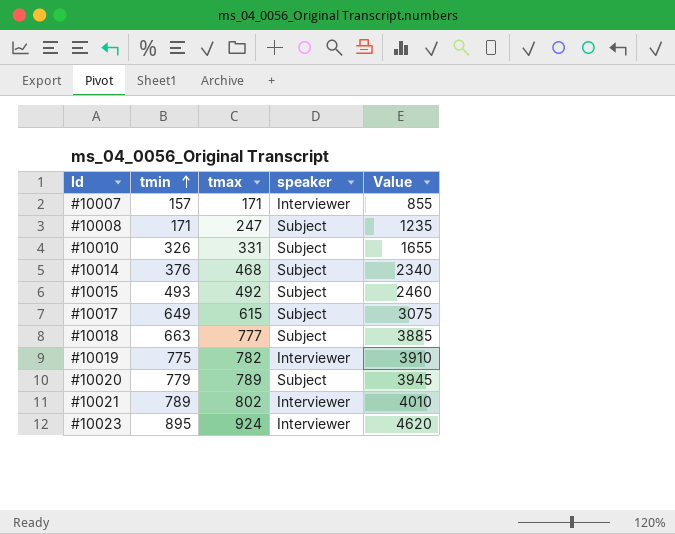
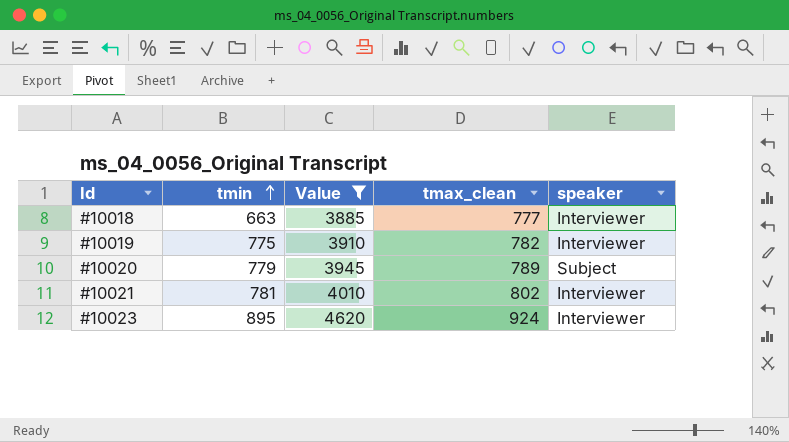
filter: none -> Value >= 3885
column Value | position: 5 -> 3
column name: tmax -> tmax_clean
#10018 | speaker: Subject -> Interviewer
#10021 | tmin: 789 -> 781

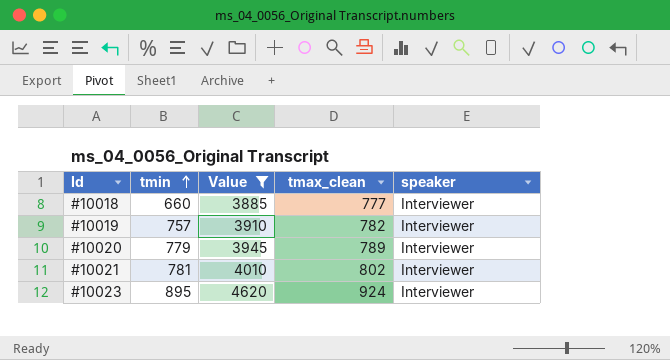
#10018 | tmin: 663 -> 660
#10019 | tmin: 775 -> 757
#10020 | speaker: Subject -> Interviewer

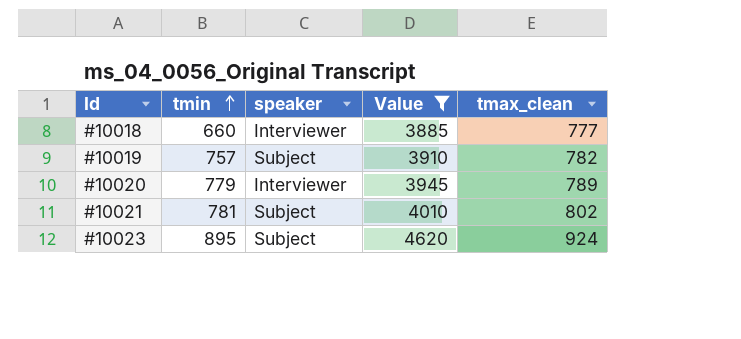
column speaker | position: 5 -> 3
#10019 | speaker: Interviewer -> Subject
#10021 | speaker: Interviewer -> Subject
#10023 | speaker: Interviewer -> Subject

